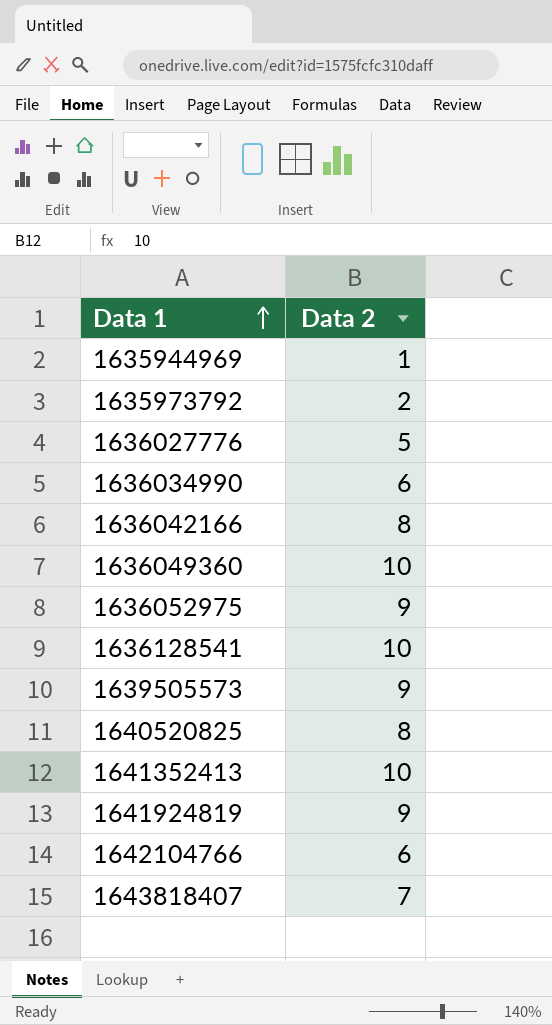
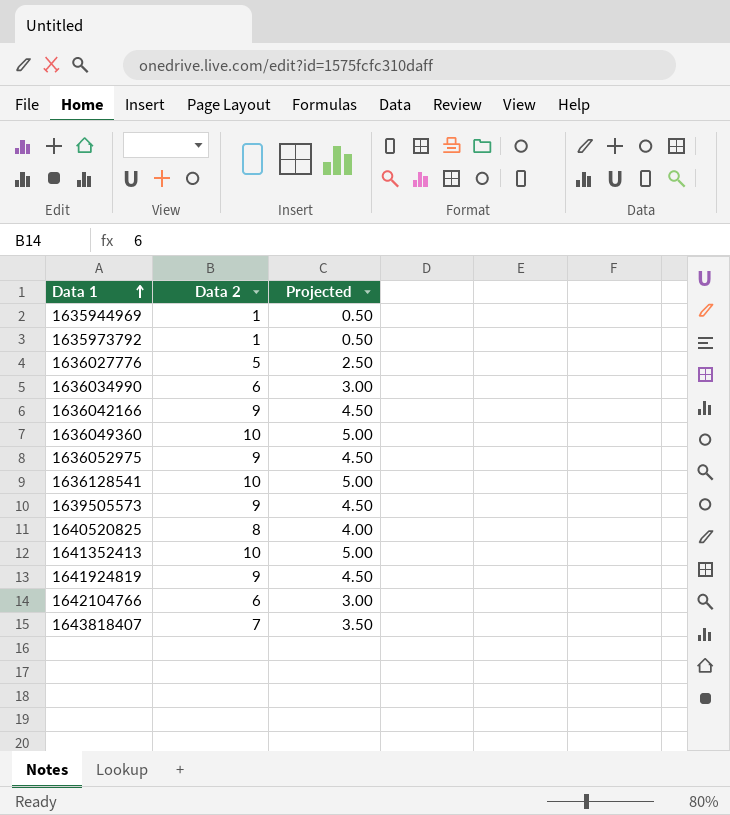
column Projected | formula: none -> [Data 2] * 0.5
1635973792 | Data 2: 2 -> 1
1636042166 | Data 2: 8 -> 9

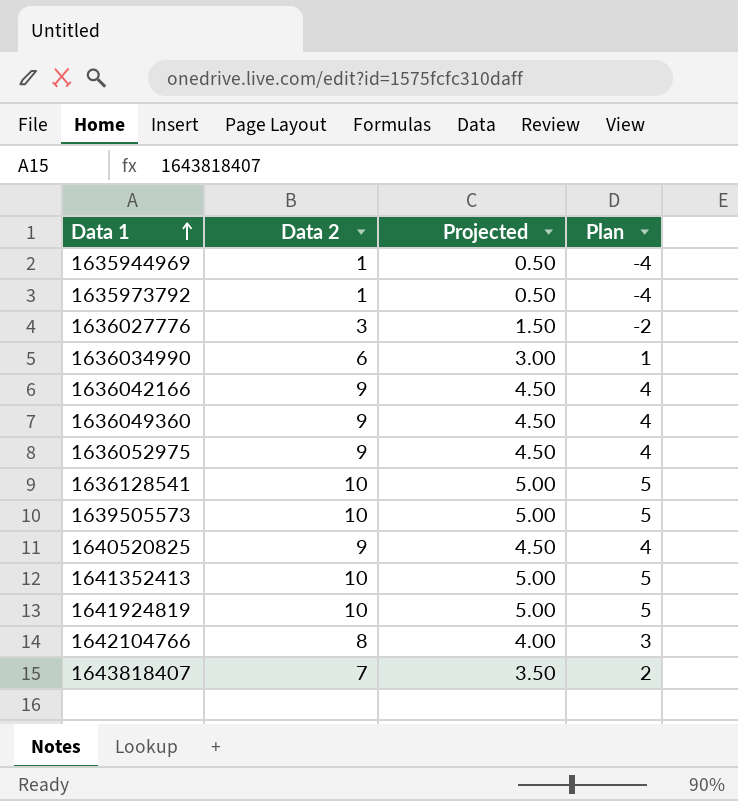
column Plan | formula: none -> [Data 2] - 5
1636027776 | Data 2: 5 -> 3
1636027776 | Projected: 2.50 -> 1.50
1636049360 | Data 2: 10 -> 9
1636049360 | Projected: 5.00 -> 4.50
1639505573 | Data 2: 9 -> 10
1639505573 | Projected: 4.50 -> 5.00
1640520825 | Data 2: 8 -> 9
1640520825 | Projected: 4.00 -> 4.50
1641924819 | Data 2: 9 -> 10
1641924819 | Projected: 4.50 -> 5.00
1642104766 | Data 2: 6 -> 8
1642104766 | Projected: 3.00 -> 4.00

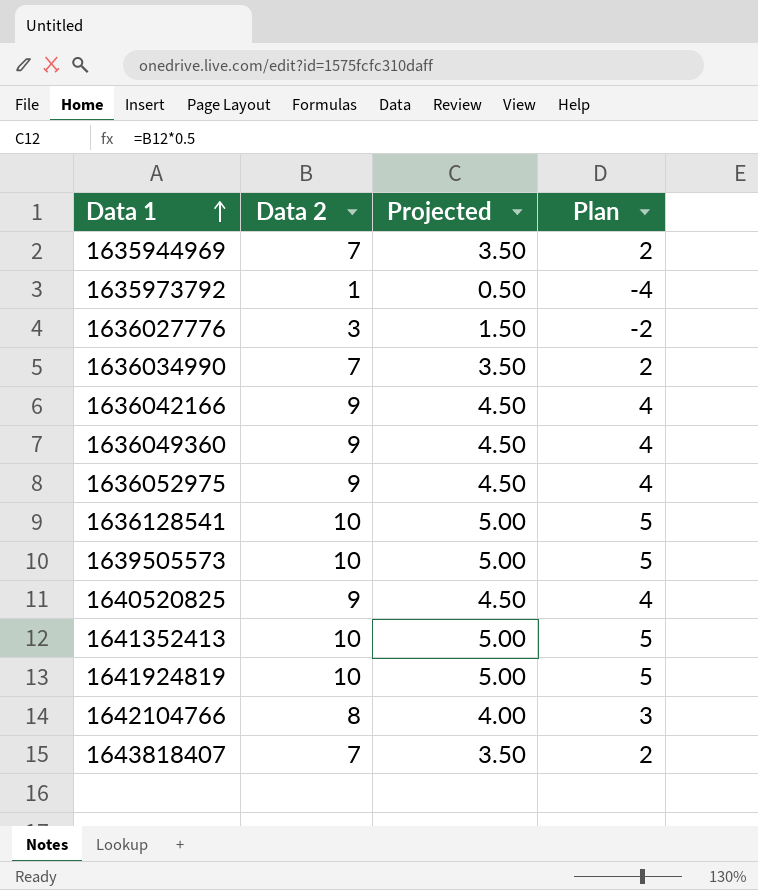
1635944969 | Data 2: 1 -> 7
1635944969 | Projected: 0.50 -> 3.50
1635944969 | Plan: -4 -> 2
1636034990 | Data 2: 6 -> 7
1636034990 | Projected: 3.00 -> 3.50
1636034990 | Plan: 1 -> 2

